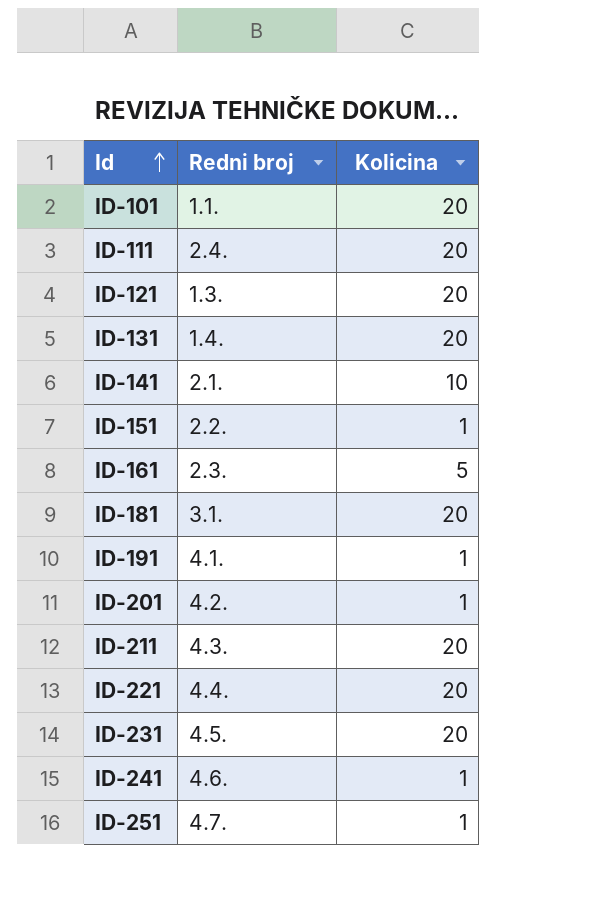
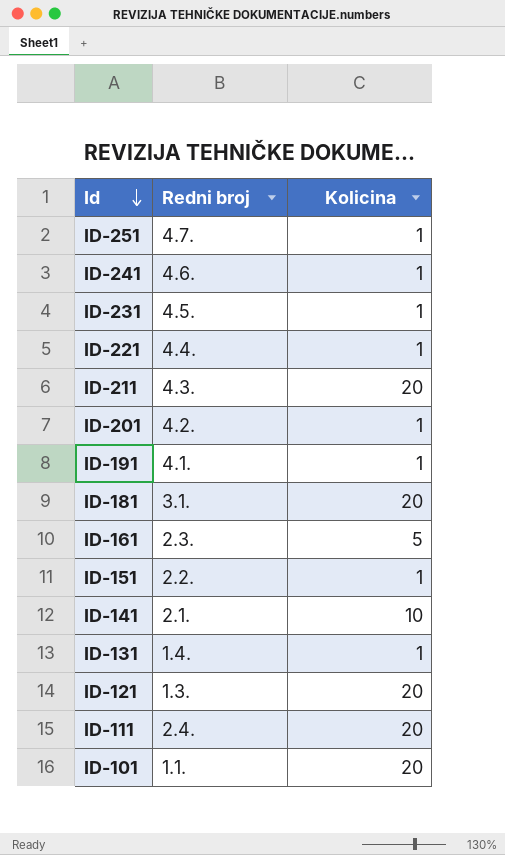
row order: Id ascending -> Id descending
ID-231 | Kolicina: 20 -> 1
ID-221 | Kolicina: 20 -> 1
ID-131 | Kolicina: 20 -> 1

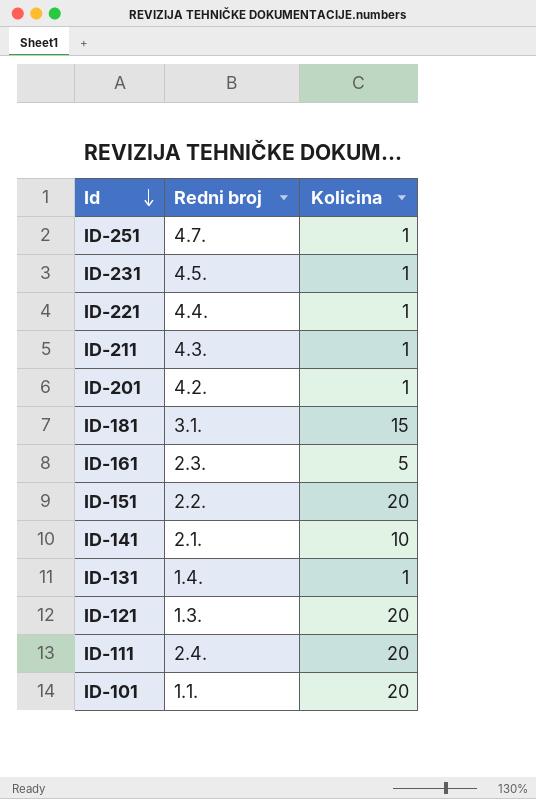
row ID-241: 4.6. | 1 -> none
row ID-191: 4.1. | 1 -> none
ID-211 | Kolicina: 20 -> 1
ID-181 | Kolicina: 20 -> 15
ID-151 | Kolicina: 1 -> 20

